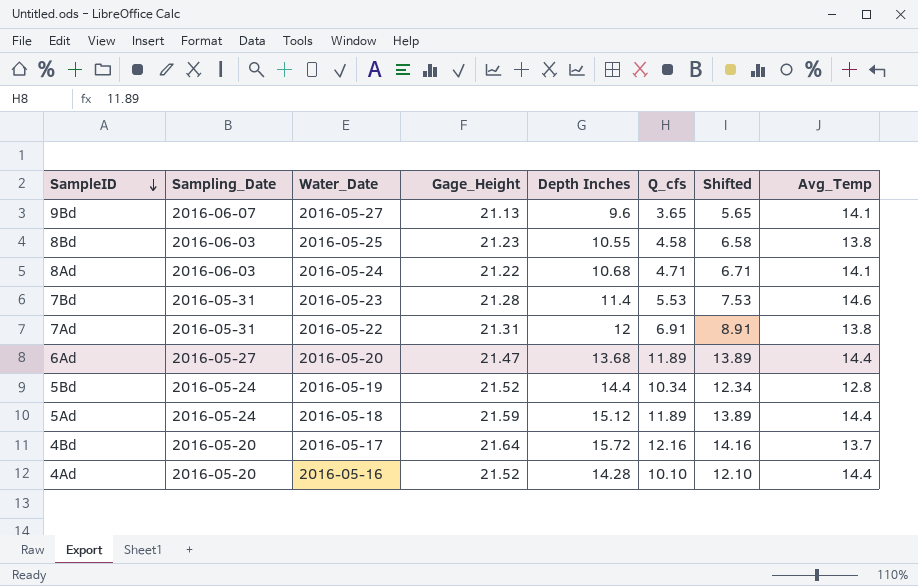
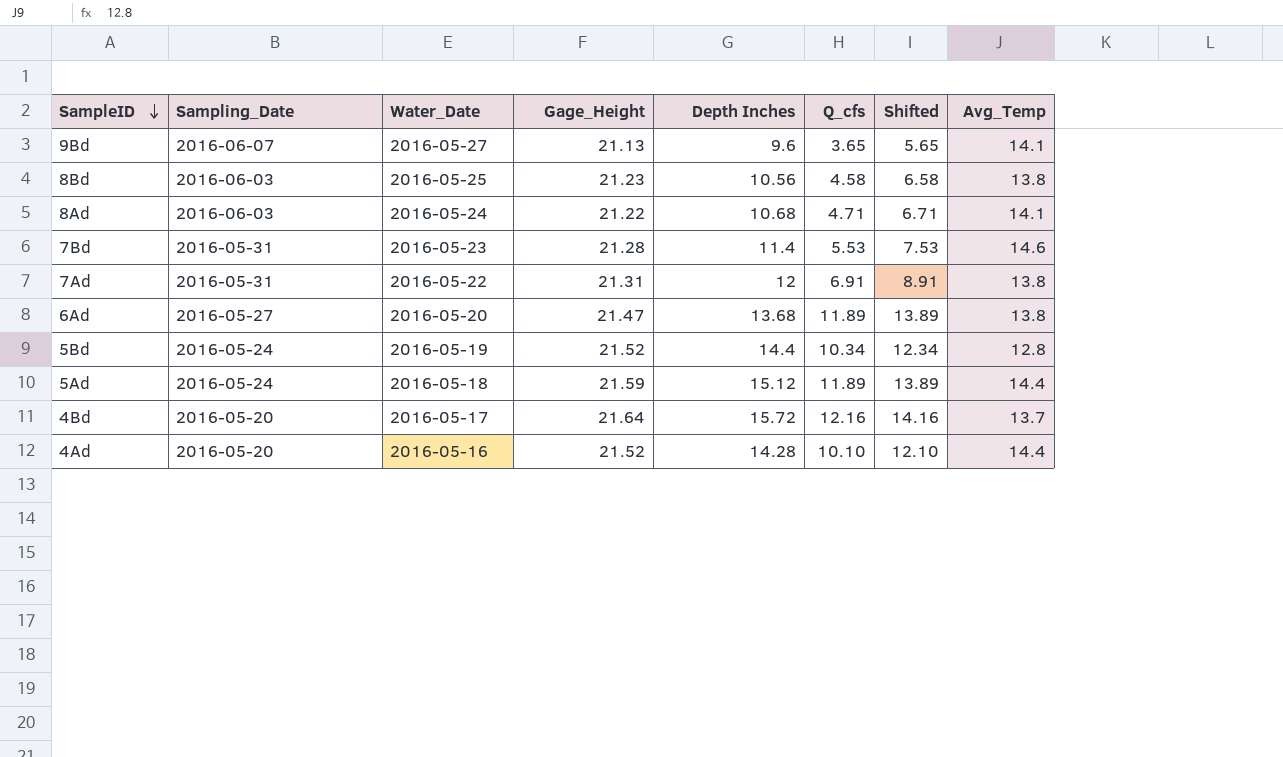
8Bd | Depth Inches: 10.55 -> 10.56
6Ad | Avg_Temp: 14.4 -> 13.8

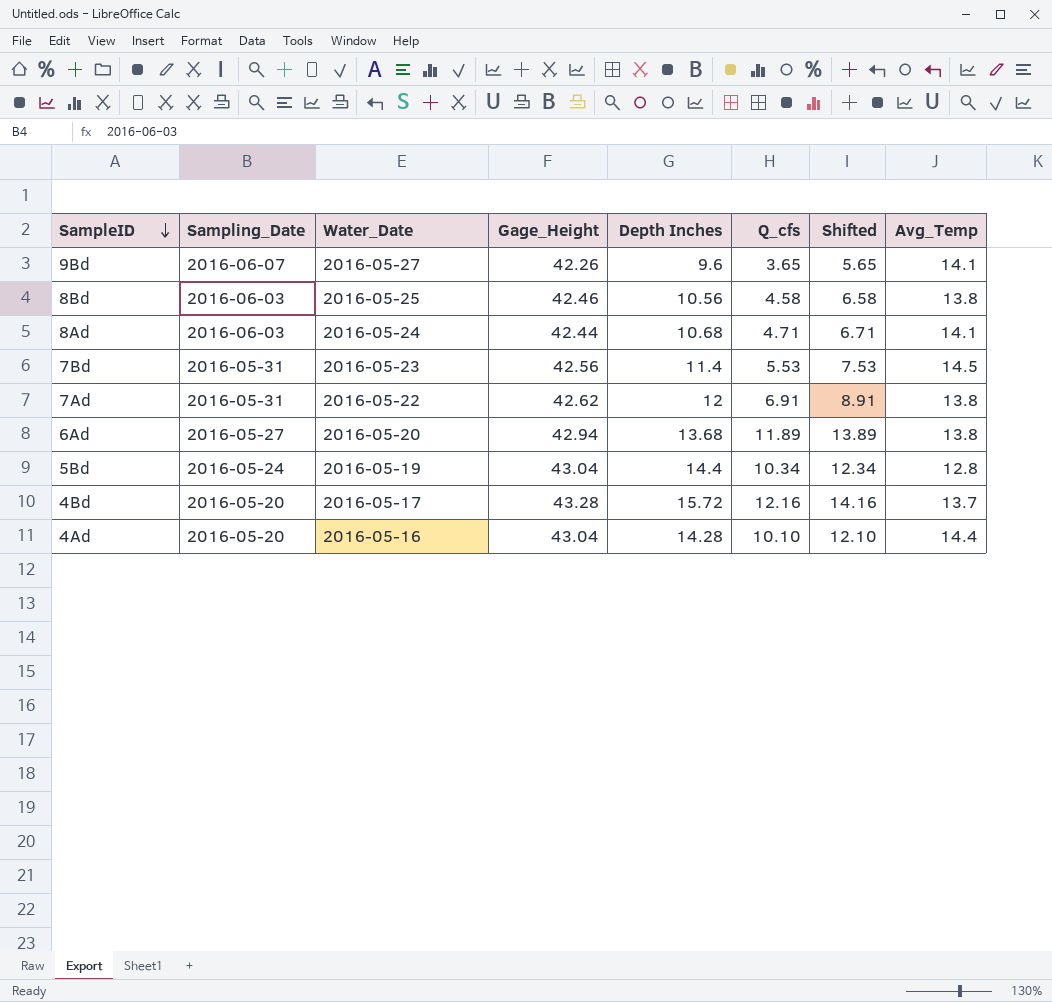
row 5Ad: 2016-05-24 | 2016-05-18 | 21.59 | 15.12 | 11.89 | 13.89 | 14.4 -> none
9Bd | Gage_Height: 21.13 -> 42.26
8Bd | Gage_Height: 21.23 -> 42.46
8Ad | Gage_Height: 21.22 -> 42.44
7Bd | Gage_Height: 21.28 -> 42.56
7Bd | Avg_Temp: 14.6 -> 14.5
7Ad | Gage_Height: 21.31 -> 42.62
6Ad | Gage_Height: 21.47 -> 42.94
5Bd | Gage_Height: 21.52 -> 43.04
4Bd | Gage_Height: 21.64 -> 43.28
4Ad | Gage_Height: 21.52 -> 43.04

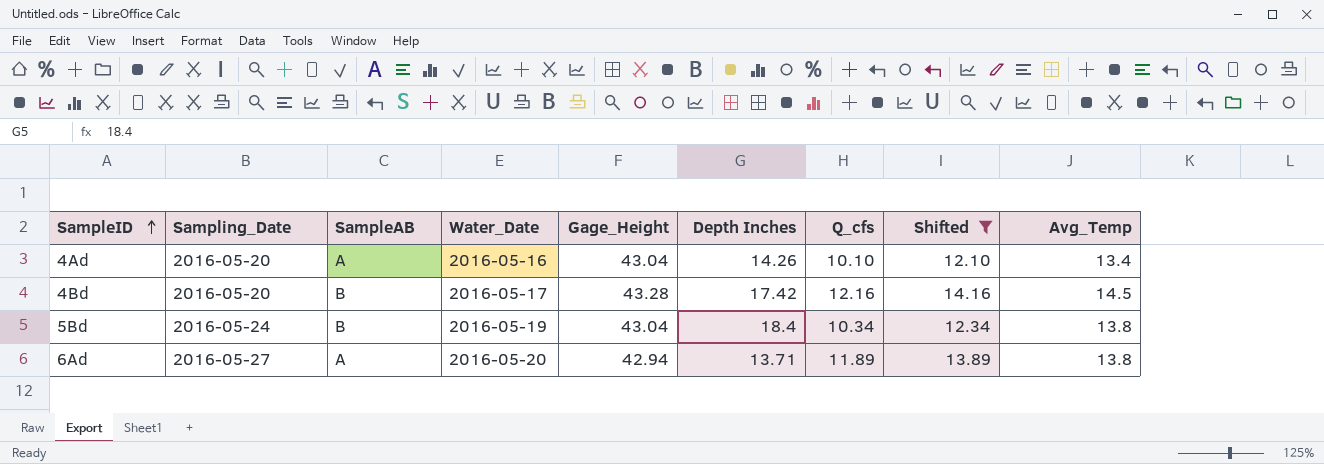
filter: none -> Shifted >= 12.10
row order: SampleID descending -> SampleID ascending
column SampleAB | position: none -> 3
4Ad | Depth Inches: 14.28 -> 14.26
4Ad | Avg_Temp: 14.4 -> 13.4
4Bd | Depth Inches: 15.72 -> 17.42
4Bd | Avg_Temp: 13.7 -> 14.5
5Bd | Depth Inches: 14.4 -> 18.4
5Bd | Avg_Temp: 12.8 -> 13.8
6Ad | Depth Inches: 13.68 -> 13.71

